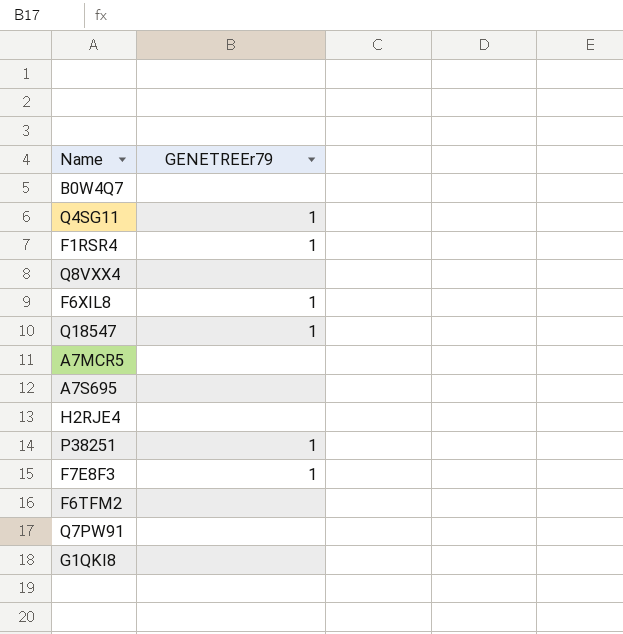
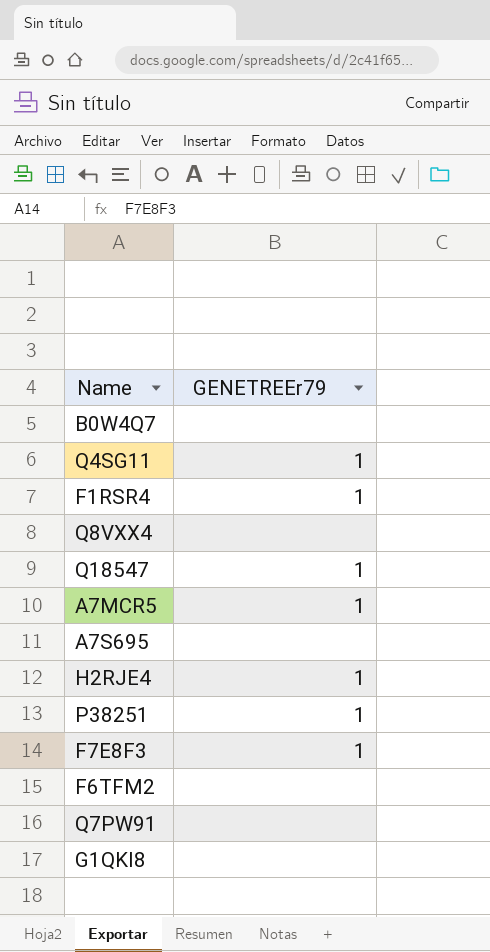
row F6XIL8: 1 -> none
A7MCR5 | GENETREEr79: none -> 1
H2RJE4 | GENETREEr79: none -> 1

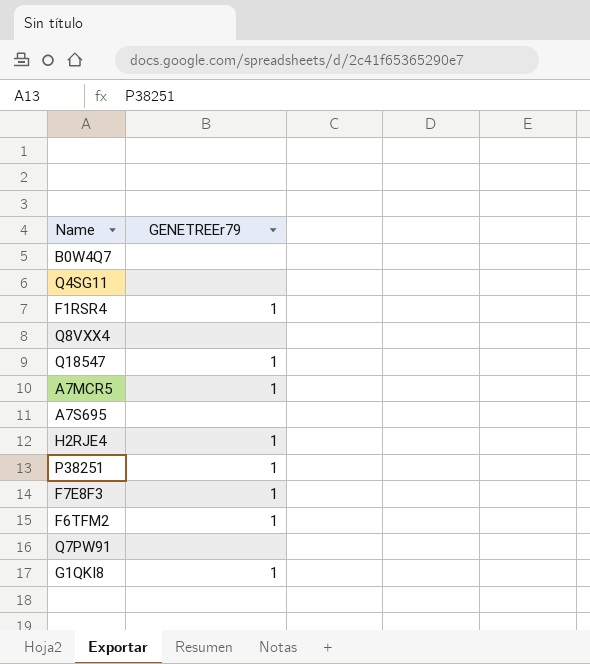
Q4SG11 | GENETREEr79: 1 -> none
F6TFM2 | GENETREEr79: none -> 1
G1QKI8 | GENETREEr79: none -> 1

